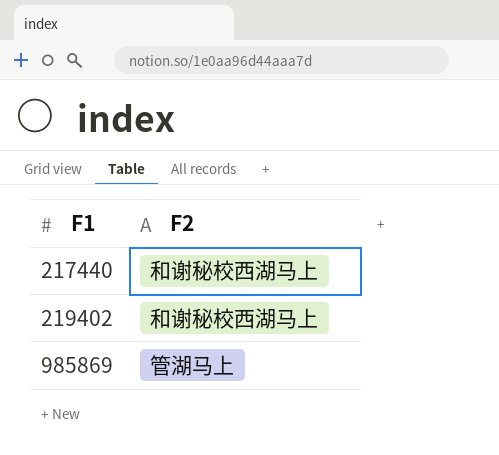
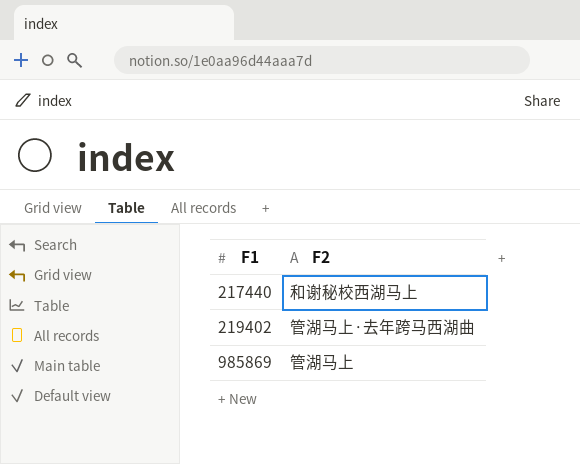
219402 | F2: 和谢秘校西湖马上 -> 管湖马上·去年跨马西湖曲

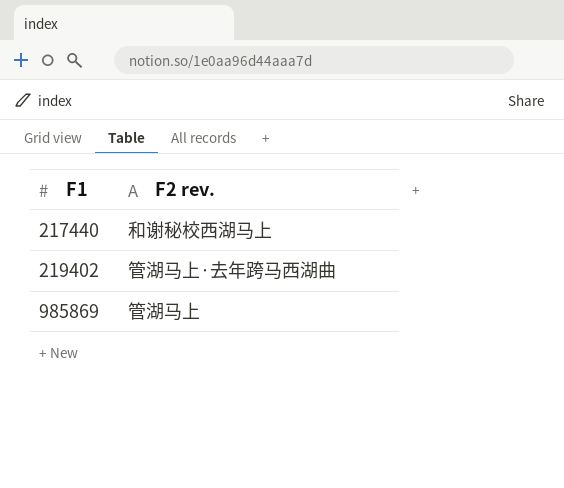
column name: F2 -> F2 rev.

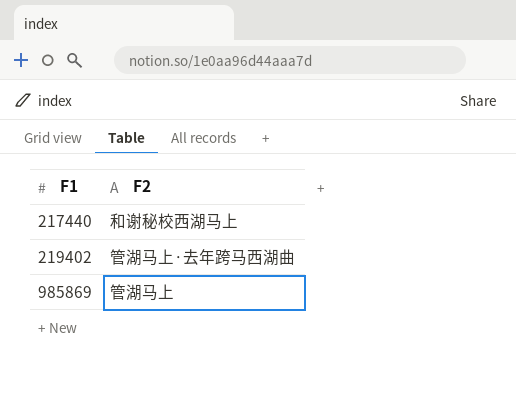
column name: F2 rev. -> F2

